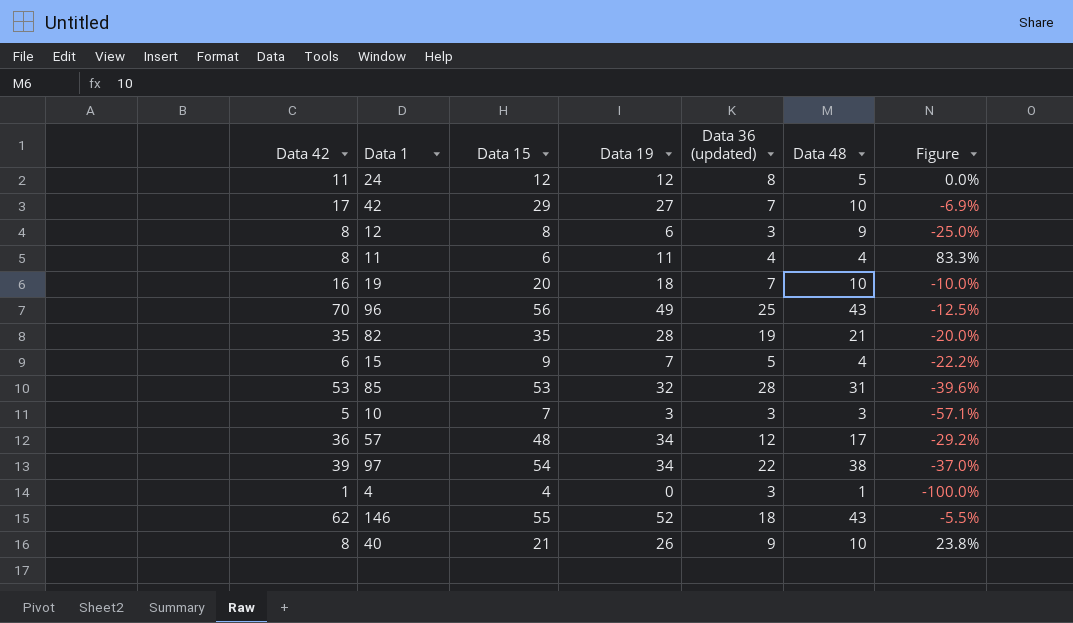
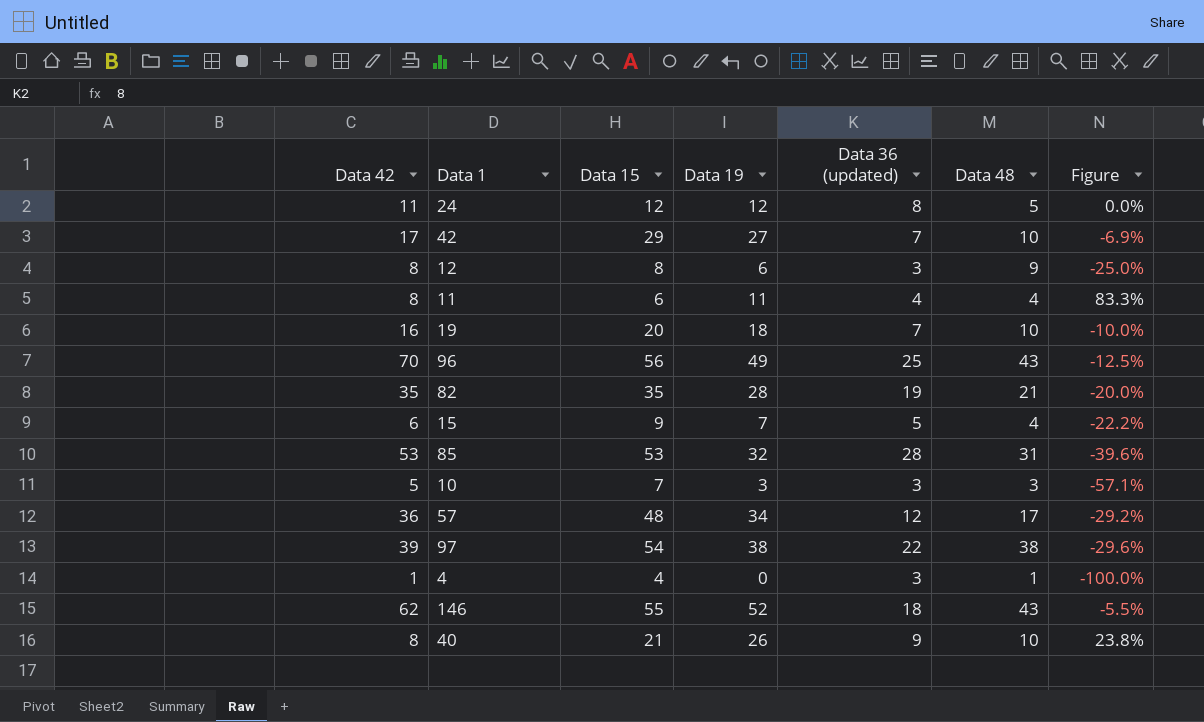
97 | Data 19: 34 -> 38
97 | Figure: -37.0% -> -29.6%

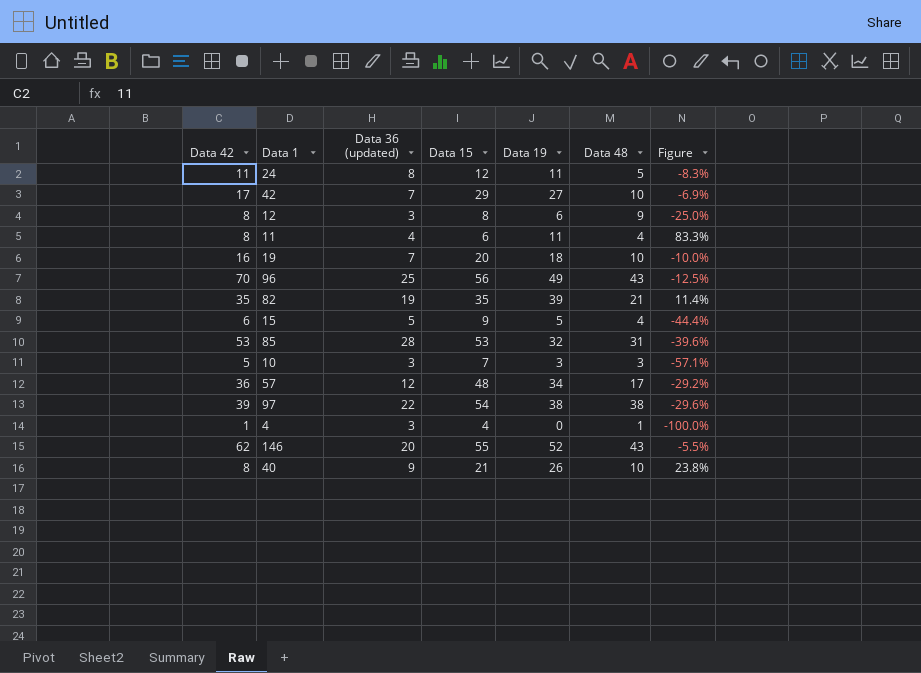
column Data 36 (updated) | position: 5 -> 3
24 | Data 19: 12 -> 11
24 | Figure: 0.0% -> -8.3%
82 | Data 19: 28 -> 39
82 | Figure: -20.0% -> 11.4%
15 | Data 19: 7 -> 5
15 | Figure: -22.2% -> -44.4%
146 | Data 36 (updated): 18 -> 20

